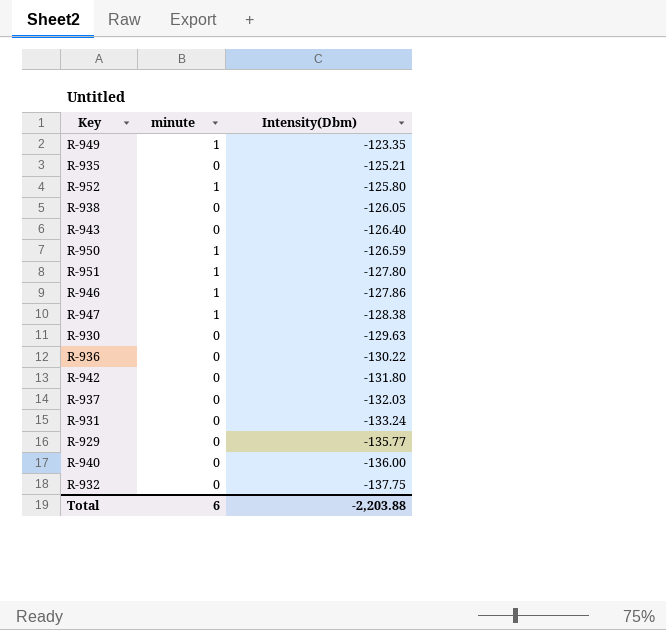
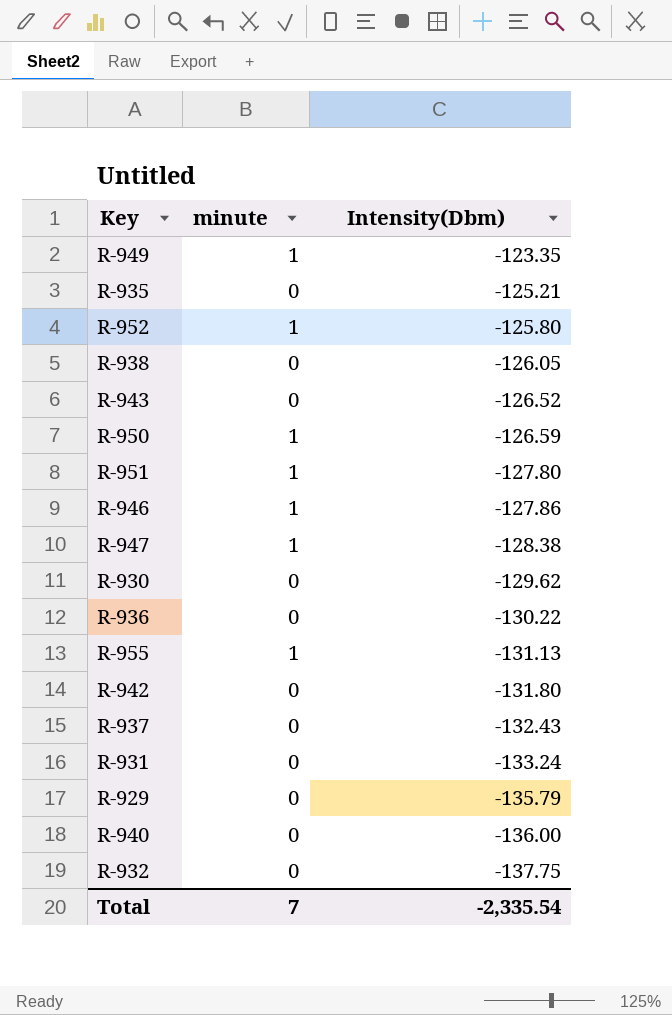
R-943 | Intensity(Dbm): -126.40 -> -126.52
R-930 | Intensity(Dbm): -129.63 -> -129.62
row R-955: none -> 1 | -131.13
R-937 | Intensity(Dbm): -132.03 -> -132.43
R-929 | Intensity(Dbm): -135.77 -> -135.79
Total | minute: 6 -> 7
Total | Intensity(Dbm): -2,203.88 -> -2,335.54

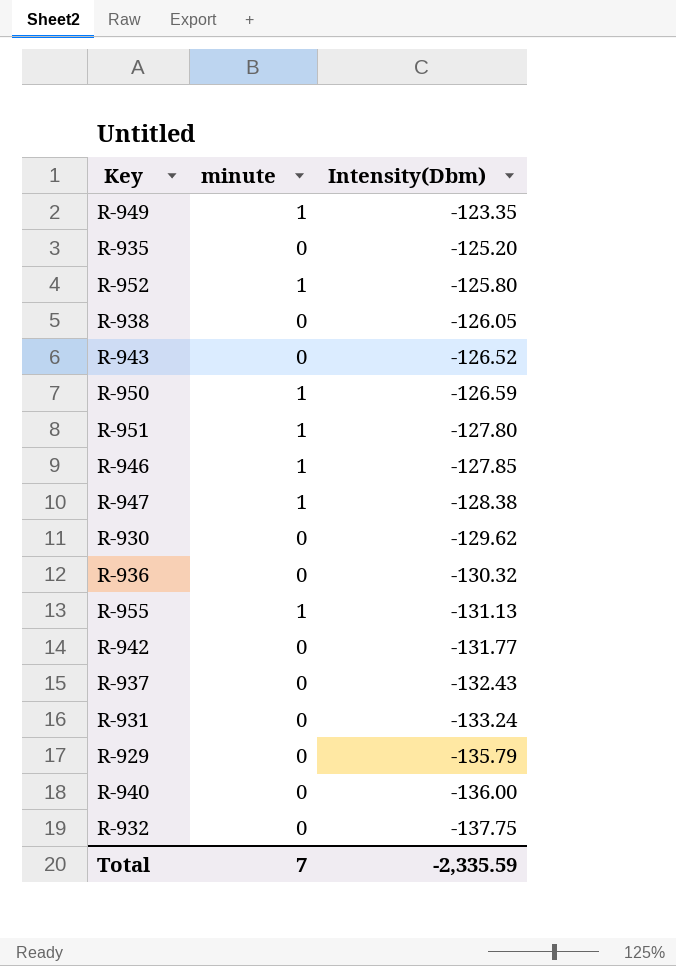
R-935 | Intensity(Dbm): -125.21 -> -125.20
R-946 | Intensity(Dbm): -127.86 -> -127.85
R-936 | Intensity(Dbm): -130.22 -> -130.32
R-942 | Intensity(Dbm): -131.80 -> -131.77
Total | Intensity(Dbm): -2,335.54 -> -2,335.59

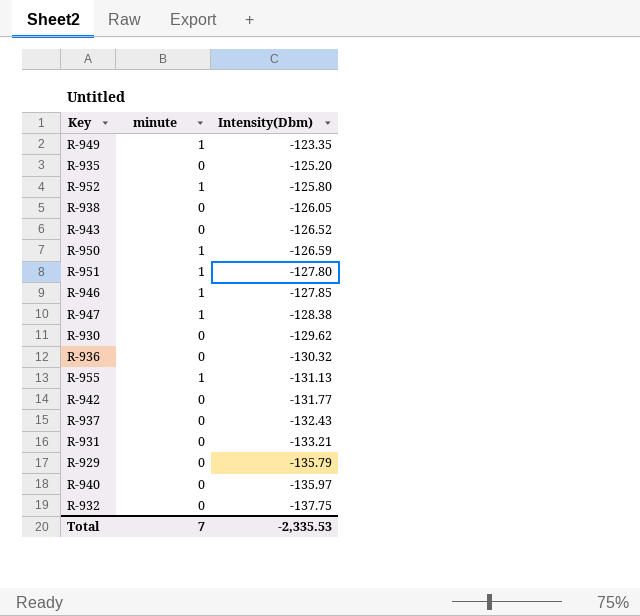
R-931 | Intensity(Dbm): -133.24 -> -133.21
R-940 | Intensity(Dbm): -136.00 -> -135.97
Total | Intensity(Dbm): -2,335.59 -> -2,335.53

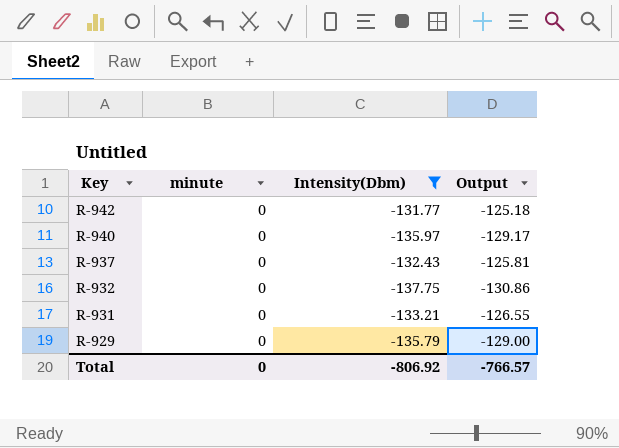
filter: none -> Intensity(Dbm) <= -131.77
row order: Intensity(Dbm) descending -> Key descending
column Output | formula: none -> [Intensity(Dbm)] * 0.95
Total | minute: 7 -> 0
Total | Intensity(Dbm): -2,335.53 -> -806.92

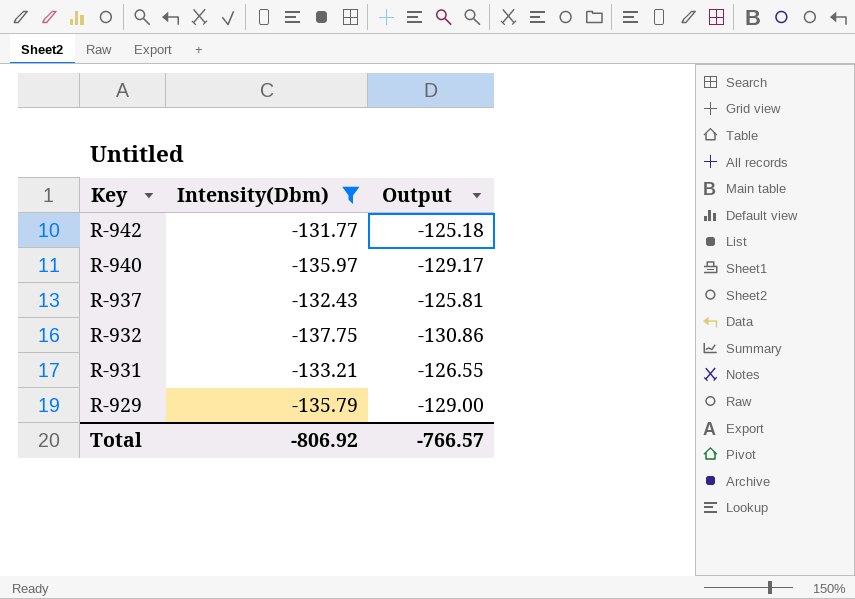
column minute | position: 2 -> none

